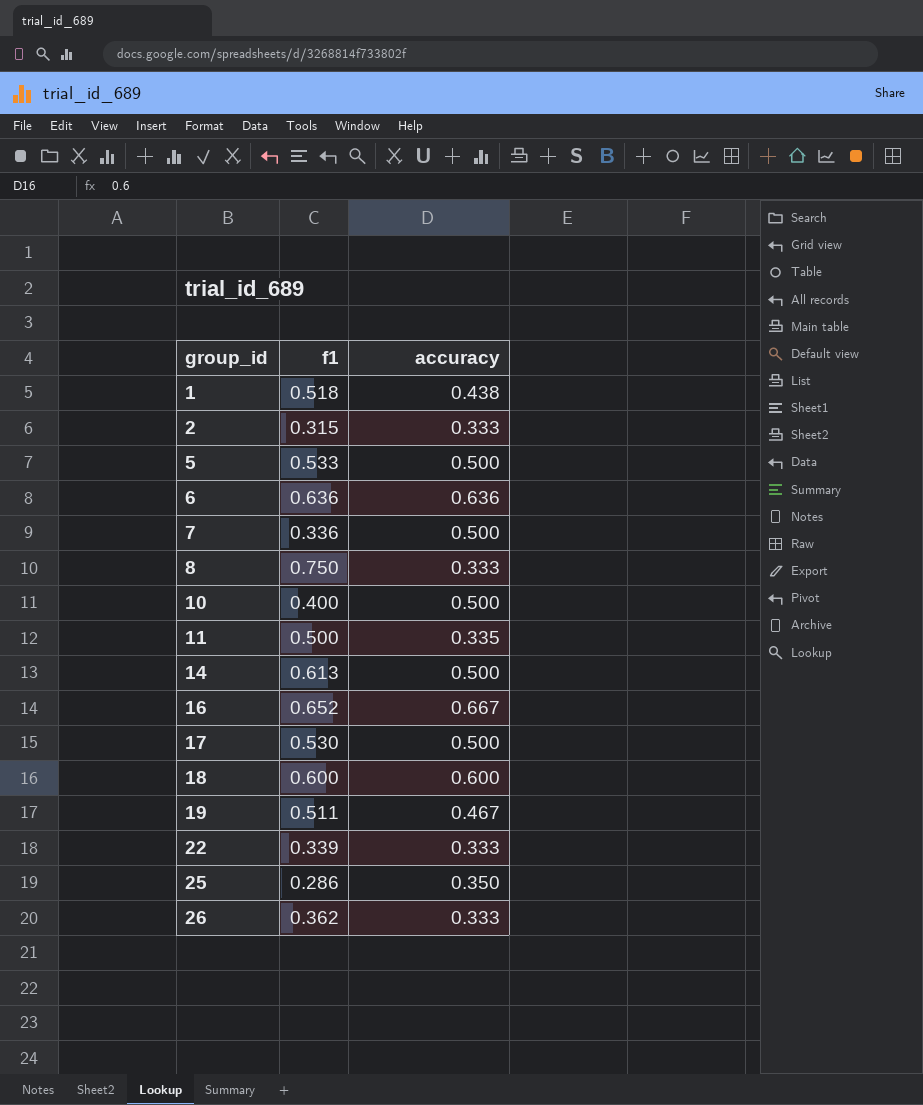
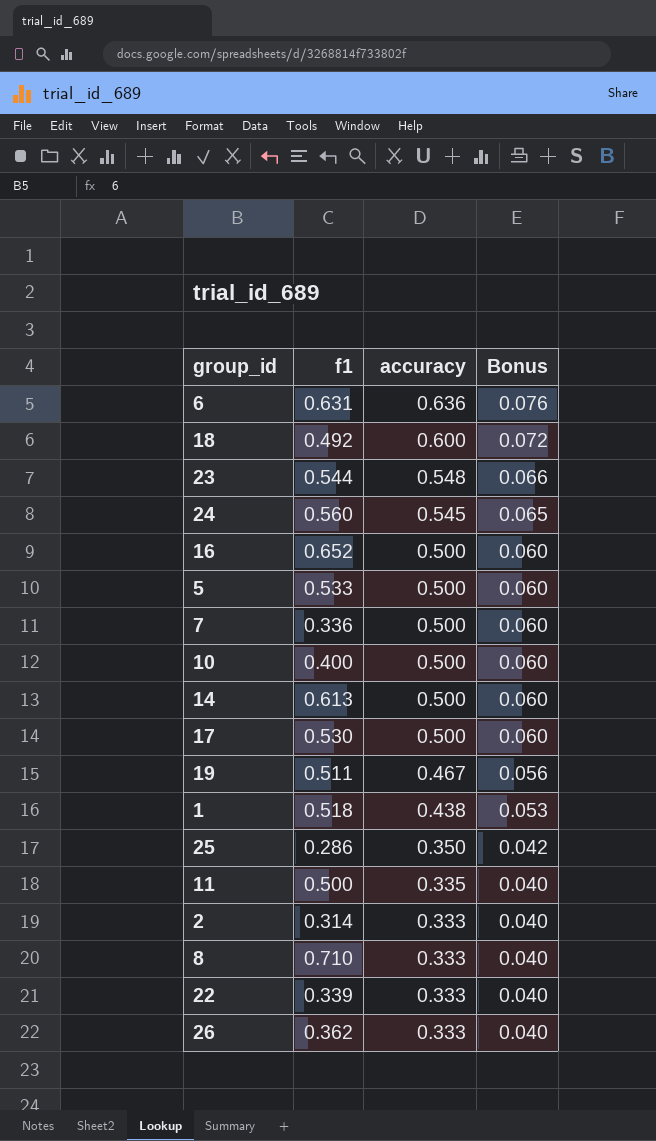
row order: group_id ascending -> accuracy descending
column Bonus | formula: none -> [accuracy] * 0.12
6 | f1: 0.636 -> 0.631
18 | f1: 0.600 -> 0.492
row 23: none -> 0.544 | 0.548 | 0.066
row 24: none -> 0.560 | 0.545 | 0.065
16 | accuracy: 0.667 -> 0.500
2 | f1: 0.315 -> 0.314
8 | f1: 0.750 -> 0.710

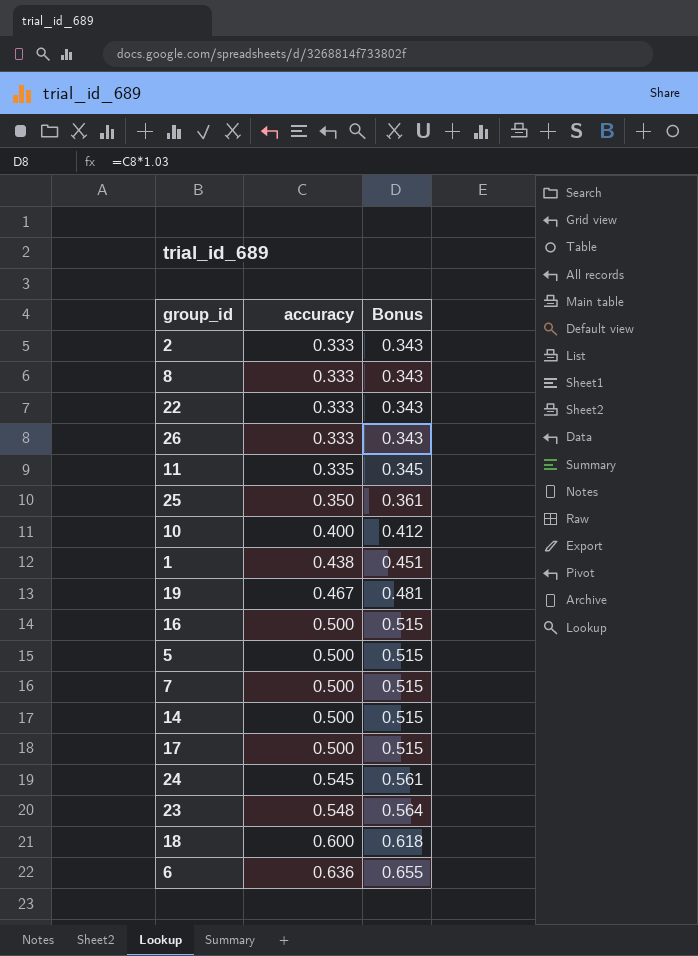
row order: accuracy descending -> accuracy ascending
column f1 | position: 2 -> none
column Bonus | formula: [accuracy] * 0.12 -> [accuracy] * 1.03
10 | accuracy: 0.500 -> 0.400

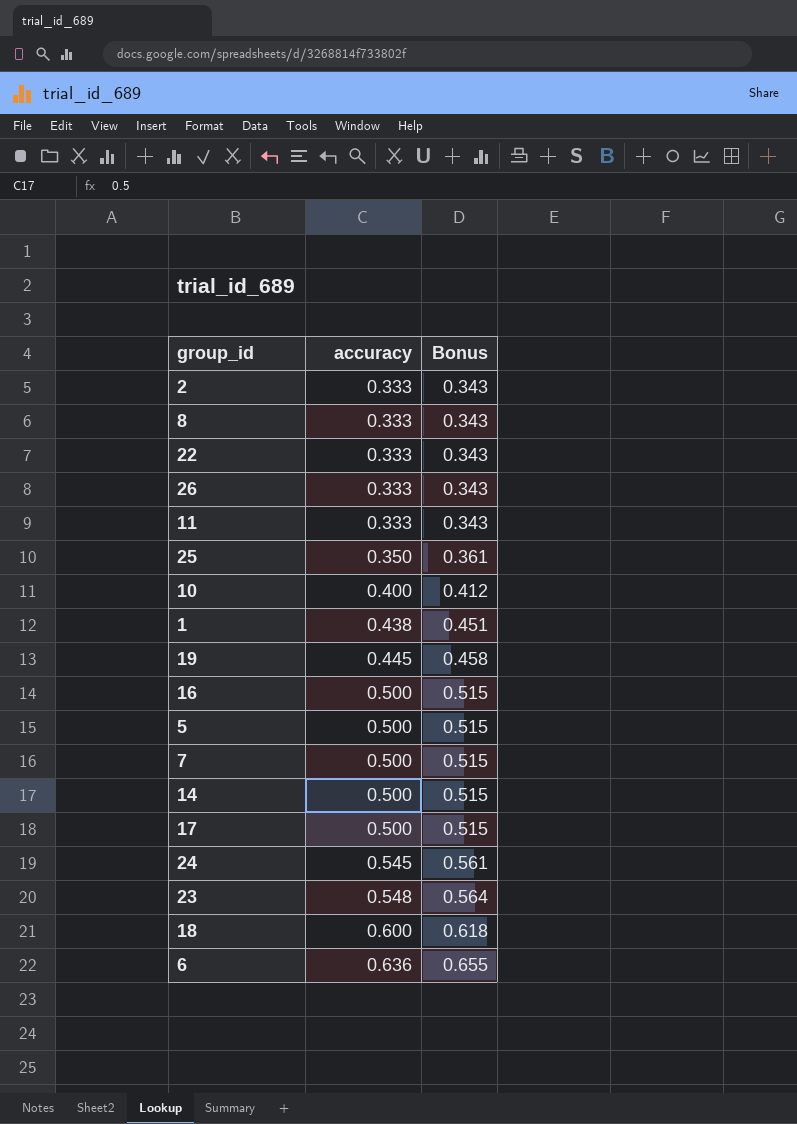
11 | accuracy: 0.335 -> 0.333
11 | Bonus: 0.345 -> 0.343
19 | accuracy: 0.467 -> 0.445
19 | Bonus: 0.481 -> 0.458

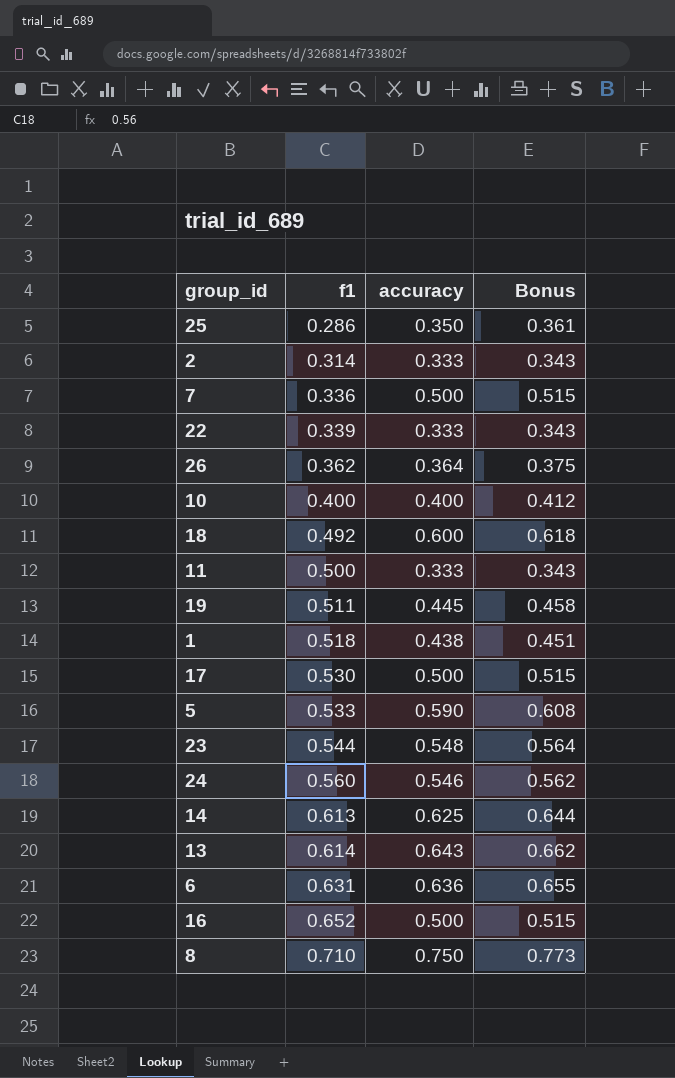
row order: accuracy ascending -> f1 ascending
column f1 | position: none -> 2
26 | accuracy: 0.333 -> 0.364
26 | Bonus: 0.343 -> 0.375
5 | accuracy: 0.500 -> 0.590
5 | Bonus: 0.515 -> 0.608
24 | accuracy: 0.545 -> 0.546
24 | Bonus: 0.561 -> 0.562
14 | accuracy: 0.500 -> 0.625
14 | Bonus: 0.515 -> 0.644
row 13: none -> 0.614 | 0.643 | 0.662
8 | accuracy: 0.333 -> 0.750
8 | Bonus: 0.343 -> 0.773

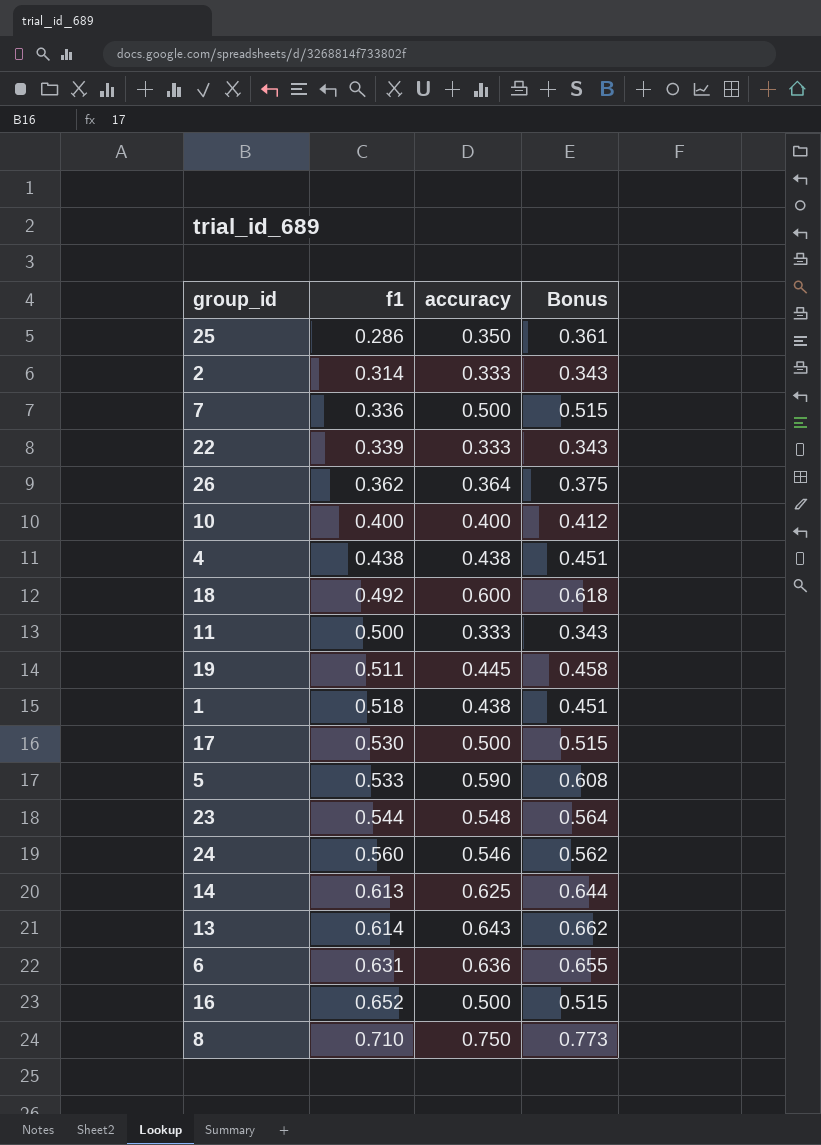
row 4: none -> 0.438 | 0.438 | 0.451

